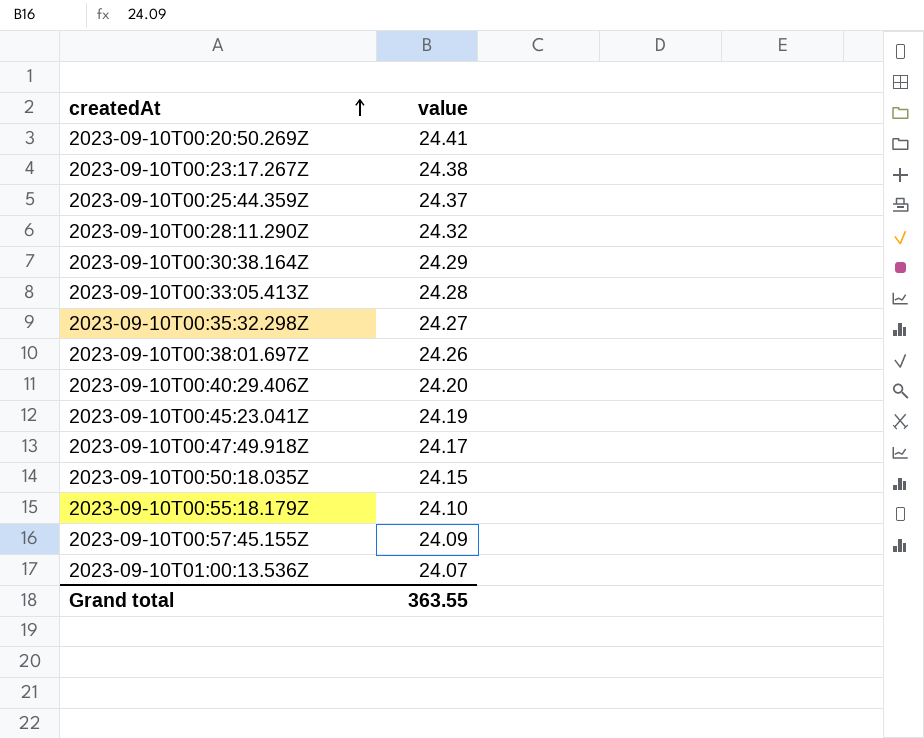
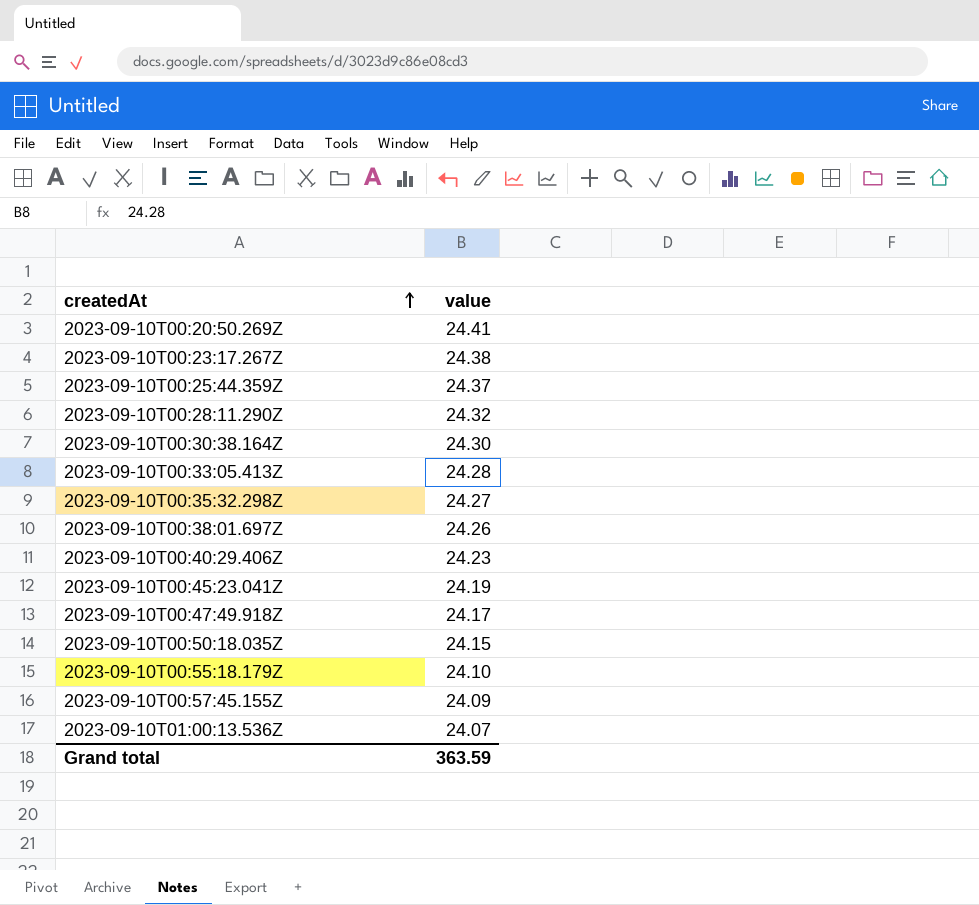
2023-09-10T00:30:38.164Z | value: 24.29 -> 24.30
2023-09-10T00:40:29.406Z | value: 24.20 -> 24.23
Grand total | value: 363.55 -> 363.59

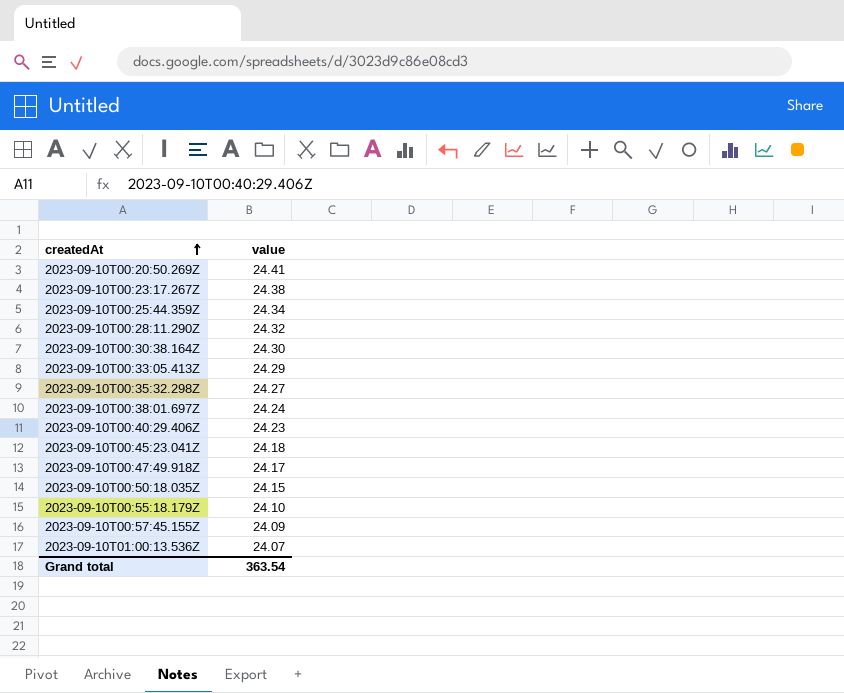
2023-09-10T00:25:44.359Z | value: 24.37 -> 24.34
2023-09-10T00:33:05.413Z | value: 24.28 -> 24.29
2023-09-10T00:38:01.697Z | value: 24.26 -> 24.24
2023-09-10T00:45:23.041Z | value: 24.19 -> 24.18
Grand total | value: 363.59 -> 363.54

